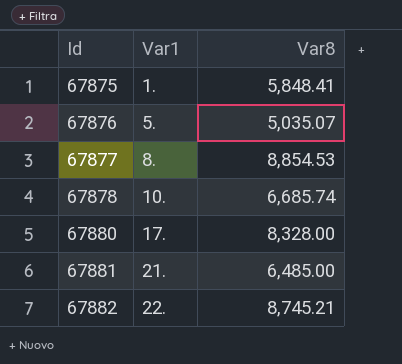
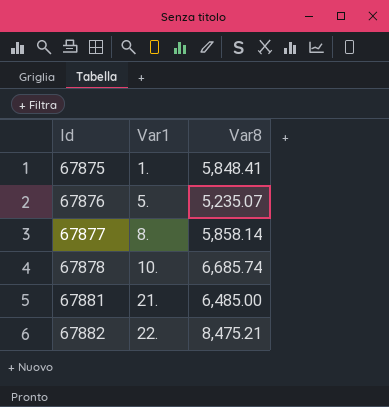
row 67880: 17. | 8,328.00 -> none
67876 | Var8: 5,035.07 -> 5,235.07
67877 | Var8: 8,854.53 -> 5,858.14
67882 | Var8: 8,745.21 -> 8,475.21

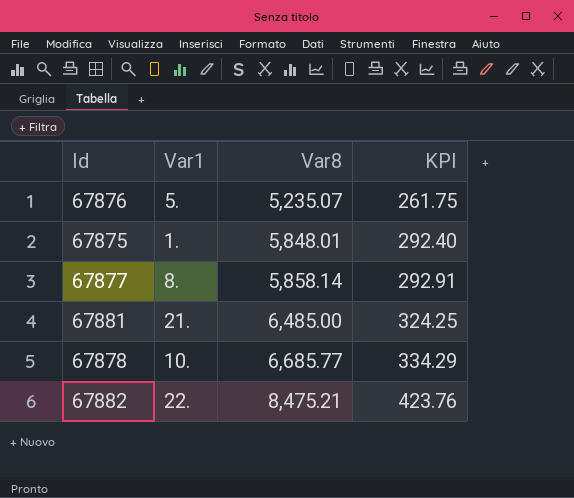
row order: Id ascending -> Var8 ascending
column KPI | formula: none -> [Var8] * 0.05
67875 | Var8: 5,848.41 -> 5,848.01
67878 | Var8: 6,685.74 -> 6,685.77

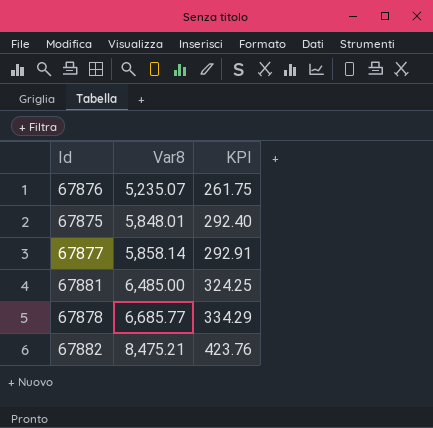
column Var1 | position: 2 -> none

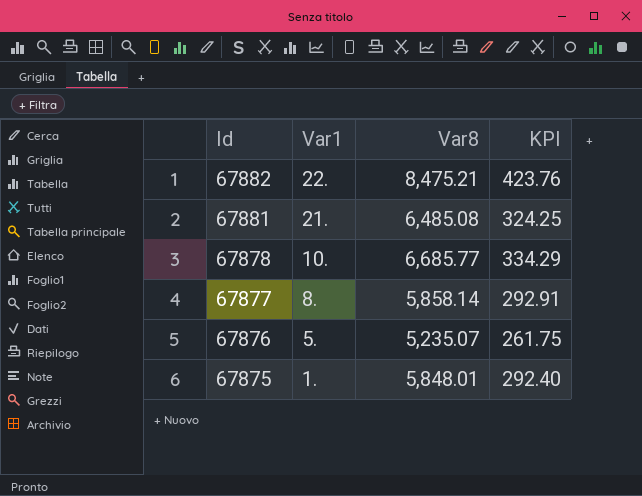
row order: Var8 ascending -> Id descending
column Var1 | position: none -> 2
67881 | Var8: 6,485.00 -> 6,485.08

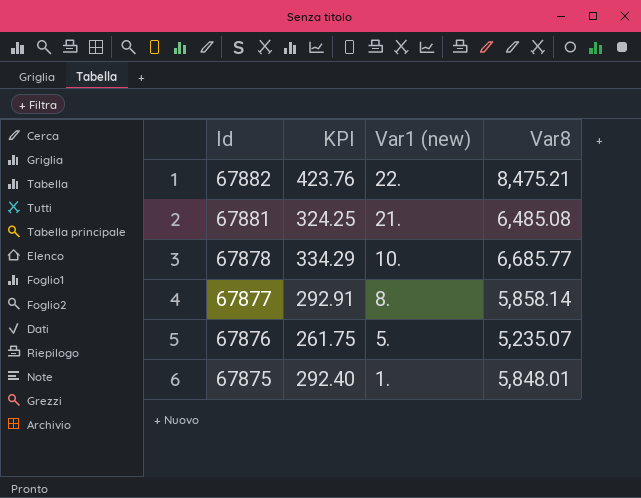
column KPI | position: 4 -> 2
column name: Var1 -> Var1 (new)

